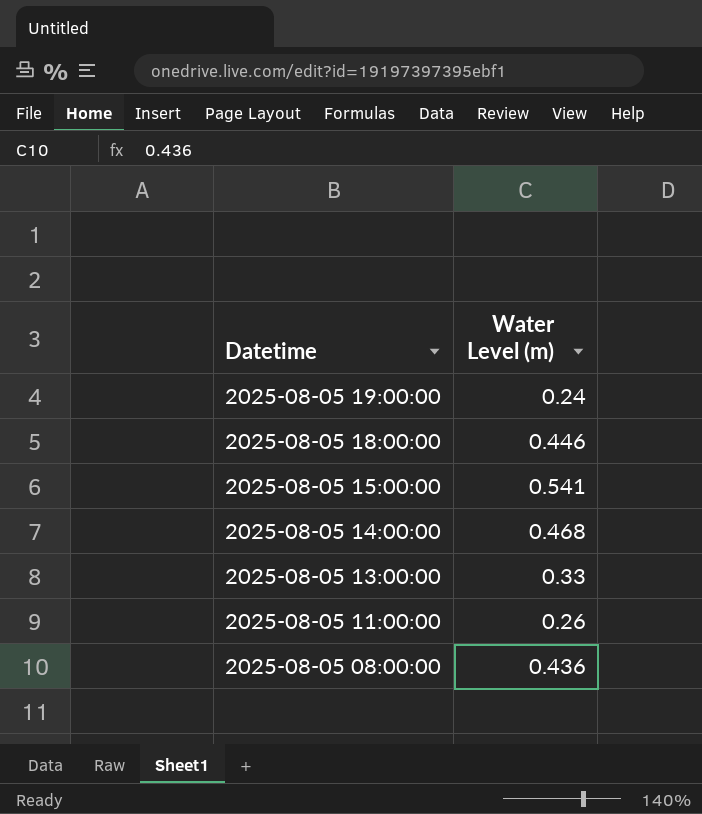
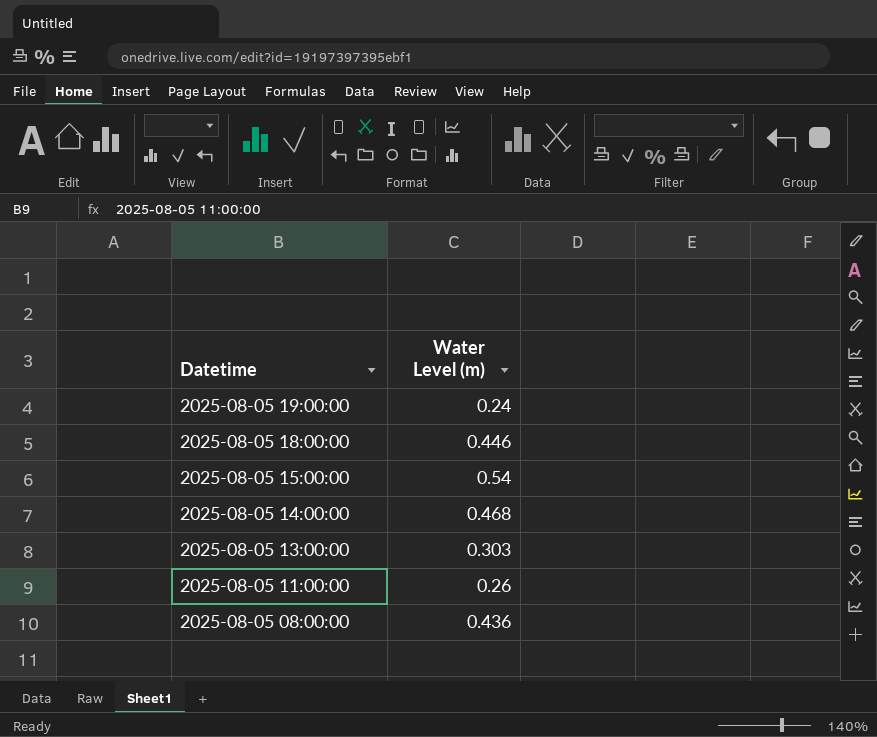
2025-08-05 15:00:00 | Water Level (m): 0.541 -> 0.54
2025-08-05 13:00:00 | Water Level (m): 0.33 -> 0.303

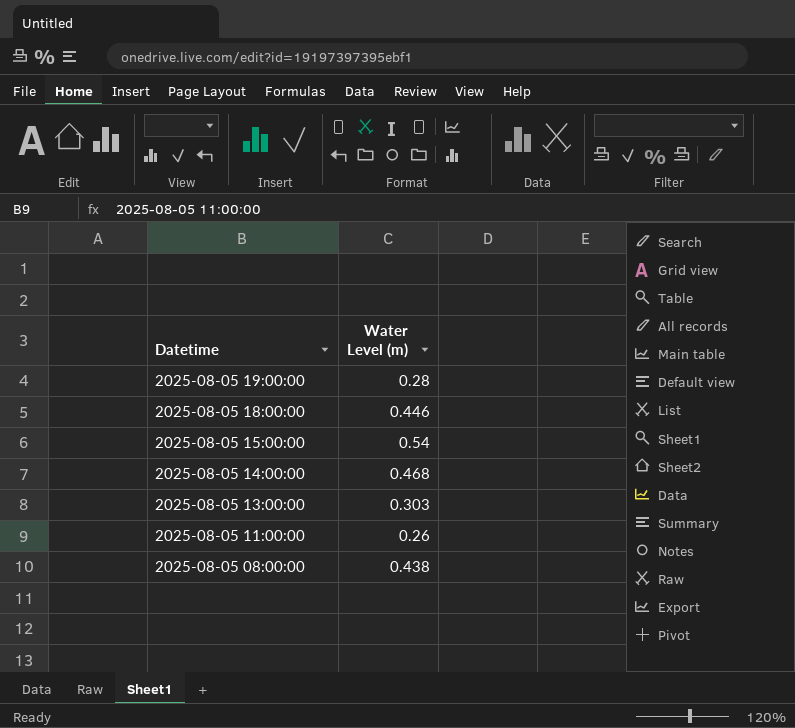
2025-08-05 19:00:00 | Water Level (m): 0.24 -> 0.28
2025-08-05 08:00:00 | Water Level (m): 0.436 -> 0.438

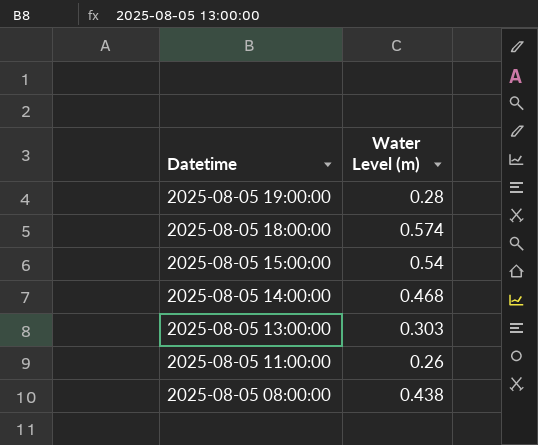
2025-08-05 18:00:00 | Water Level (m): 0.446 -> 0.574

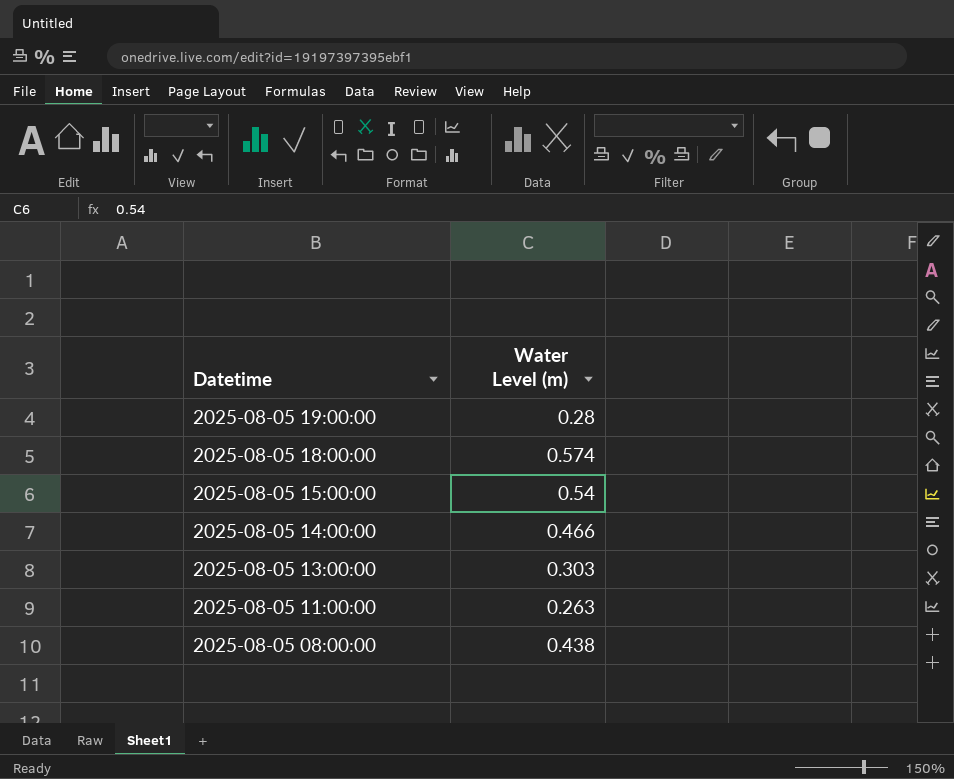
2025-08-05 14:00:00 | Water Level (m): 0.468 -> 0.466
2025-08-05 11:00:00 | Water Level (m): 0.26 -> 0.263

